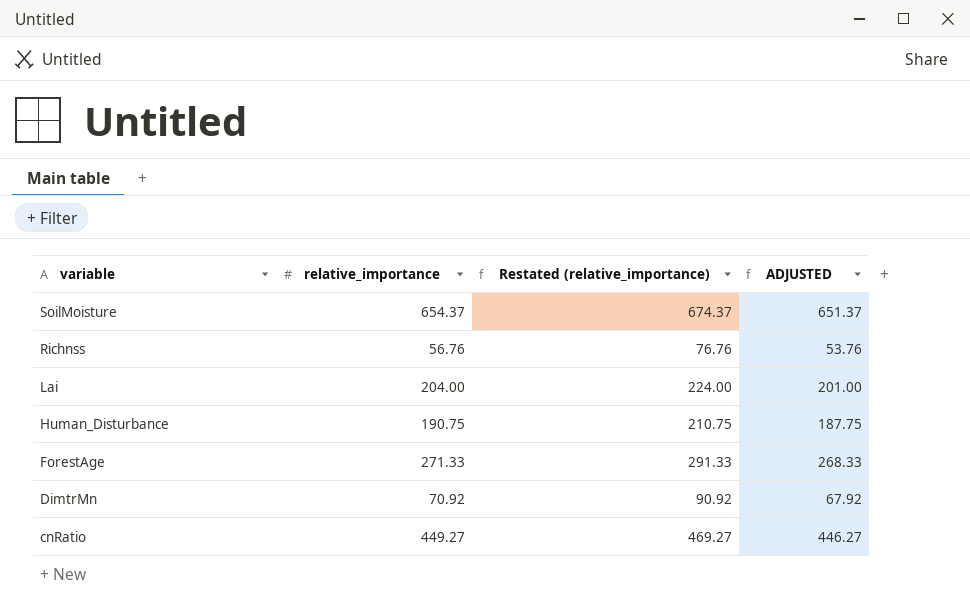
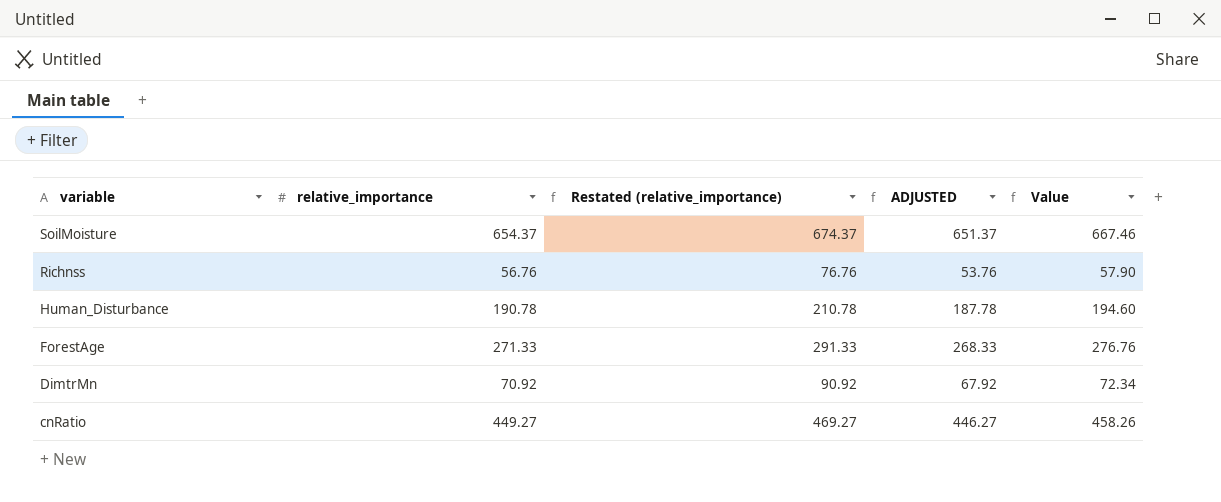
column Value | formula: none -> [relative_importance] * 1.02
row Lai: 204.00 | 224.00 | 201.00 -> none
Human_Disturbance | relative_importance: 190.75 -> 190.78
Human_Disturbance | Restated (relative_importance): 210.75 -> 210.78
Human_Disturbance | ADJUSTED: 187.75 -> 187.78

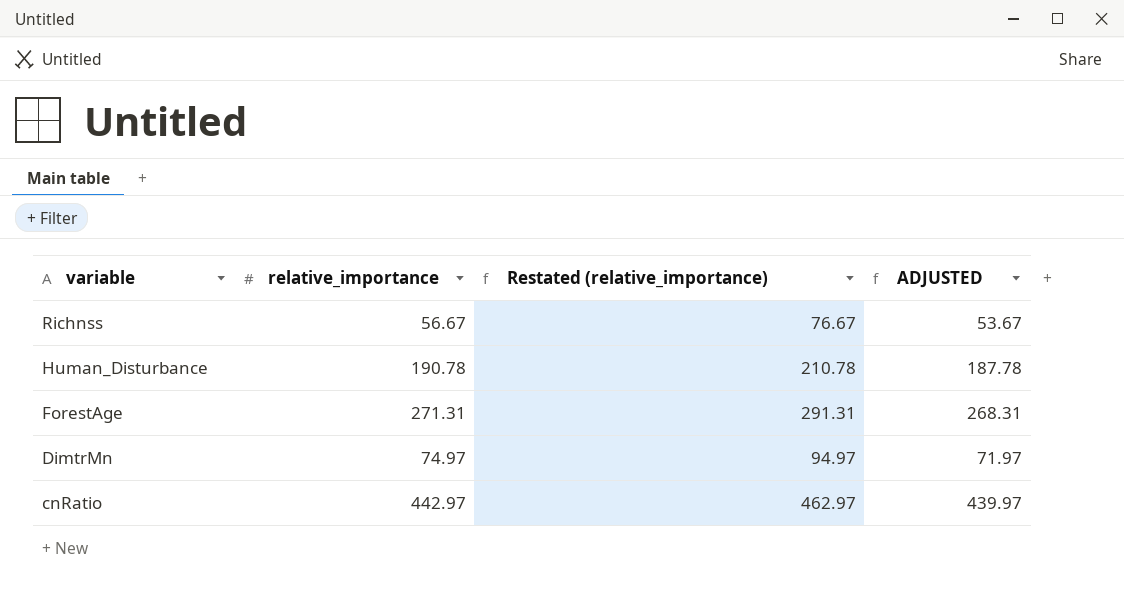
column Value | formula: [relative_importance] * 1.02 -> none
row SoilMoisture: 654.37 | 674.37 | 651.37 | 667.46 -> none
Richnss | relative_importance: 56.76 -> 56.67
Richnss | Restated (relative_importance): 76.76 -> 76.67
Richnss | ADJUSTED: 53.76 -> 53.67
ForestAge | relative_importance: 271.33 -> 271.31
ForestAge | Restated (relative_importance): 291.33 -> 291.31
ForestAge | ADJUSTED: 268.33 -> 268.31
DimtrMn | relative_importance: 70.92 -> 74.97
DimtrMn | Restated (relative_importance): 90.92 -> 94.97
DimtrMn | ADJUSTED: 67.92 -> 71.97
cnRatio | relative_importance: 449.27 -> 442.97
cnRatio | Restated (relative_importance): 469.27 -> 462.97
cnRatio | ADJUSTED: 446.27 -> 439.97

